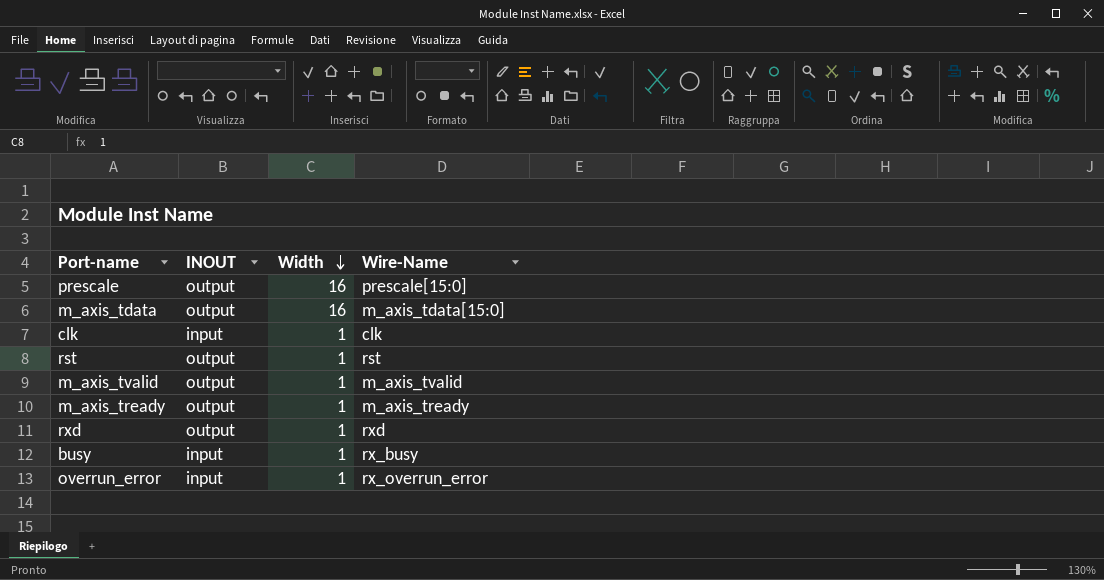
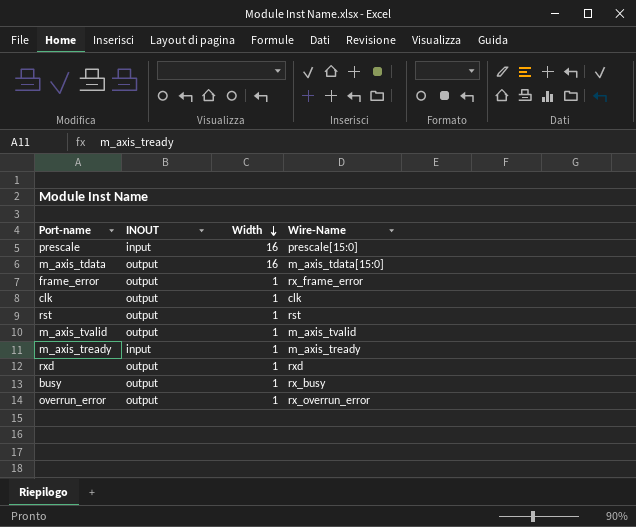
prescale | INOUT: output -> input
row frame_error: none -> output | 1 | rx_frame_error
clk | INOUT: input -> output
m_axis_tready | INOUT: output -> input
busy | INOUT: input -> output
overrun_error | INOUT: input -> output

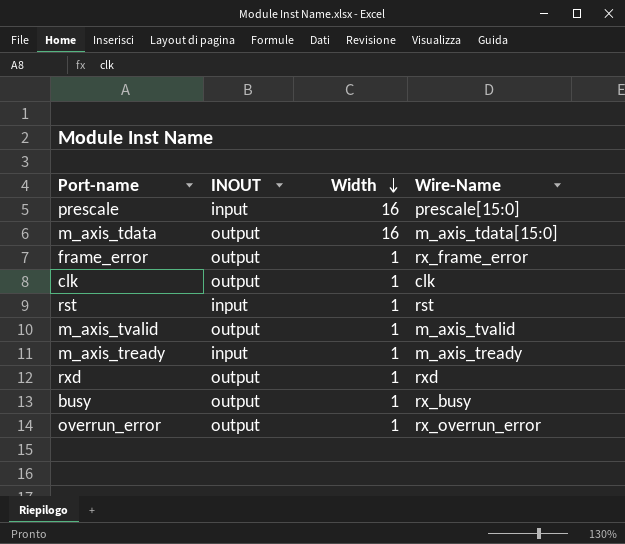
rst | INOUT: output -> input

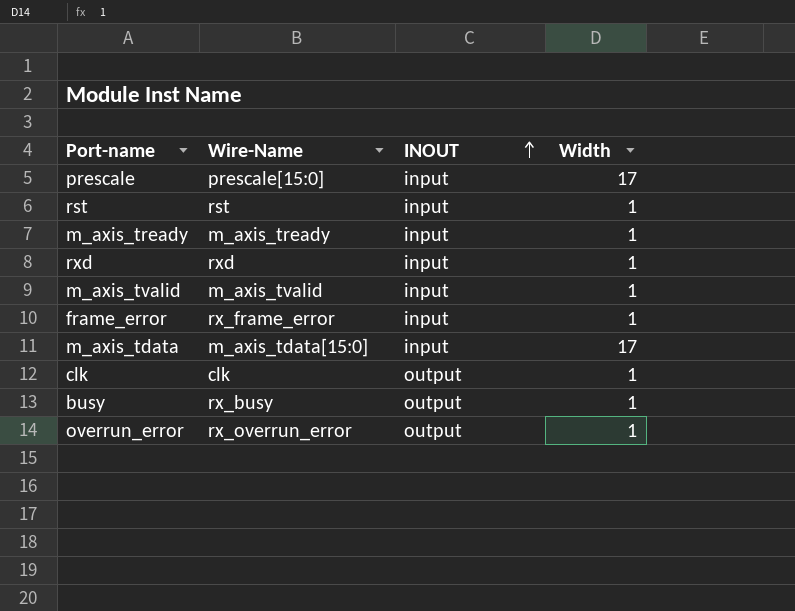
row order: Width descending -> INOUT ascending
column Wire-Name | position: 4 -> 2
prescale | Width: 16 -> 17
rxd | INOUT: output -> input
m_axis_tvalid | INOUT: output -> input
frame_error | INOUT: output -> input
m_axis_tdata | INOUT: output -> input
m_axis_tdata | Width: 16 -> 17

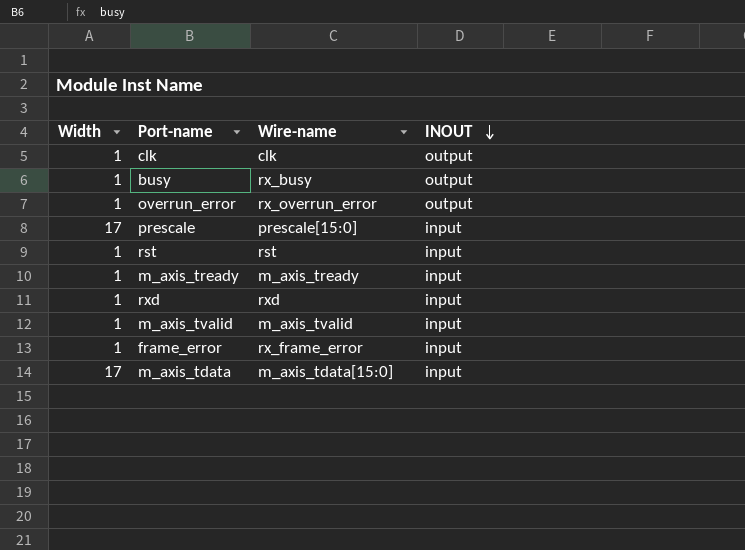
row order: INOUT ascending -> INOUT descending
column Width | position: 4 -> 1
column name: Wire-Name -> Wire-name

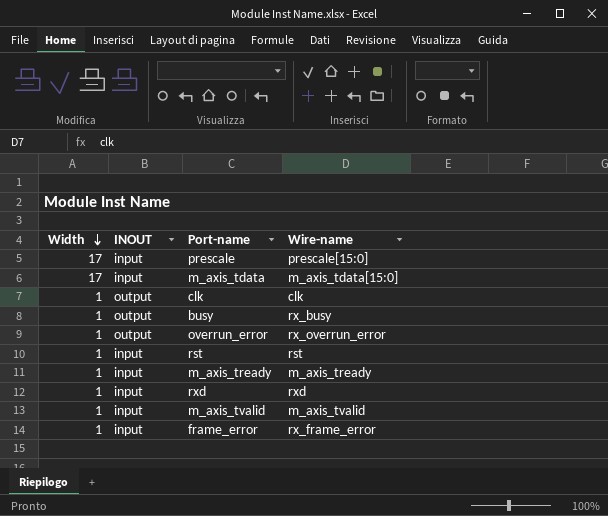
row order: INOUT descending -> Width descending
column INOUT | position: 4 -> 2

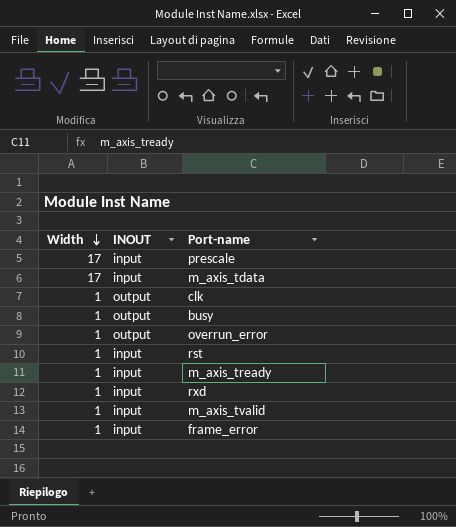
column Wire-name | position: 4 -> none

